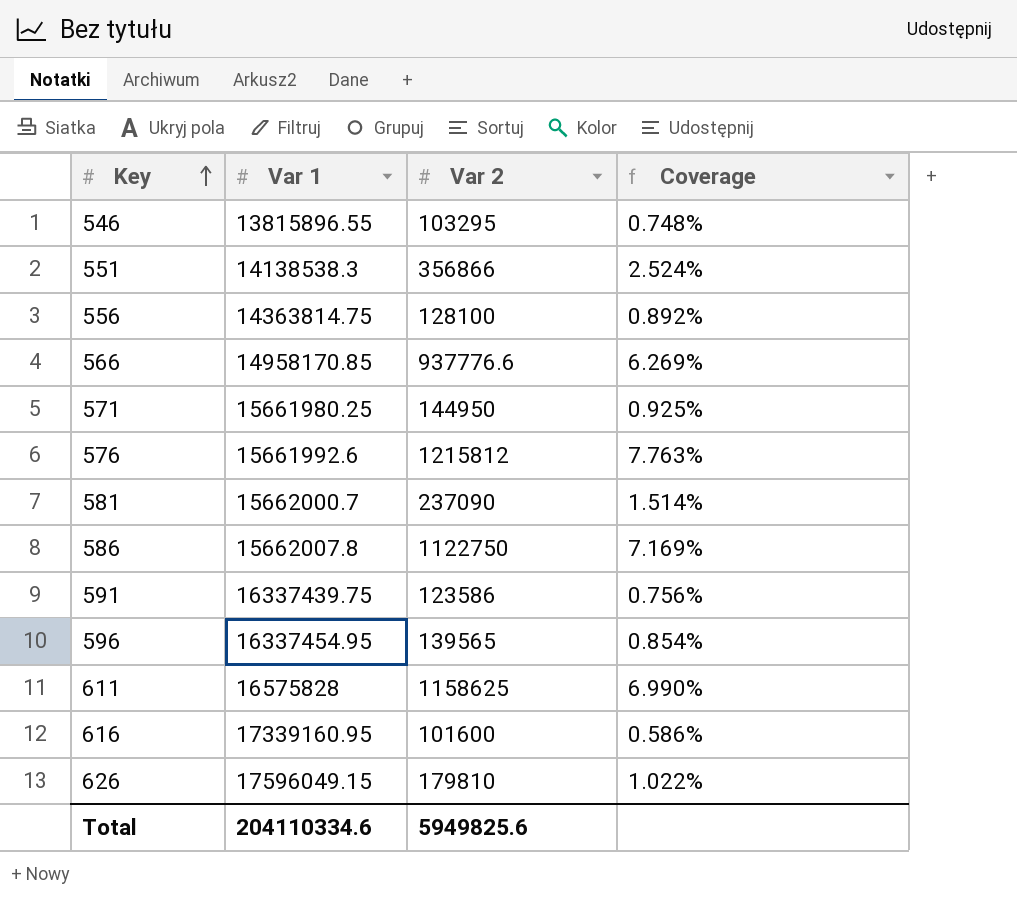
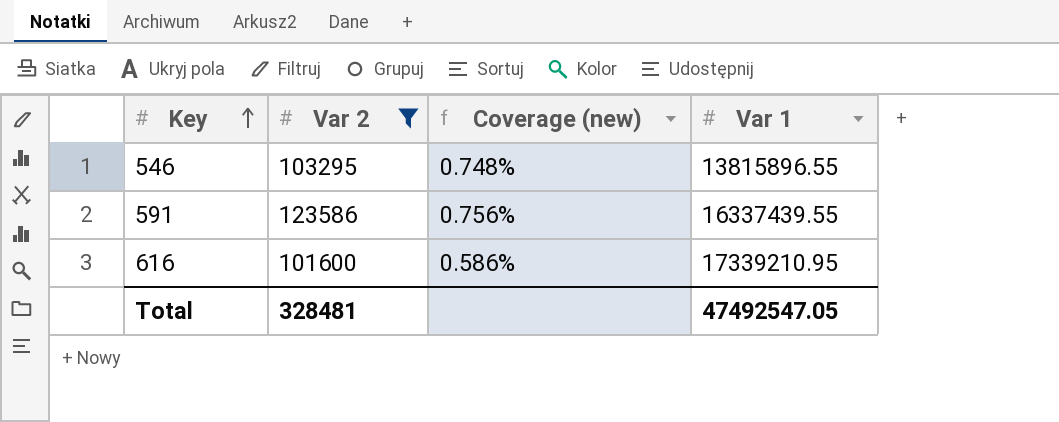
filter: none -> Var 2 <= 123586
column name: Coverage -> Coverage (new)
column Var 1 | position: 2 -> 4
591 | Var 1: 16337439.75 -> 16337439.55
616 | Var 1: 17339160.95 -> 17339210.95
Total | Var 2: 5949825.6 -> 328481
Total | Var 1: 204110334.6 -> 47492547.05

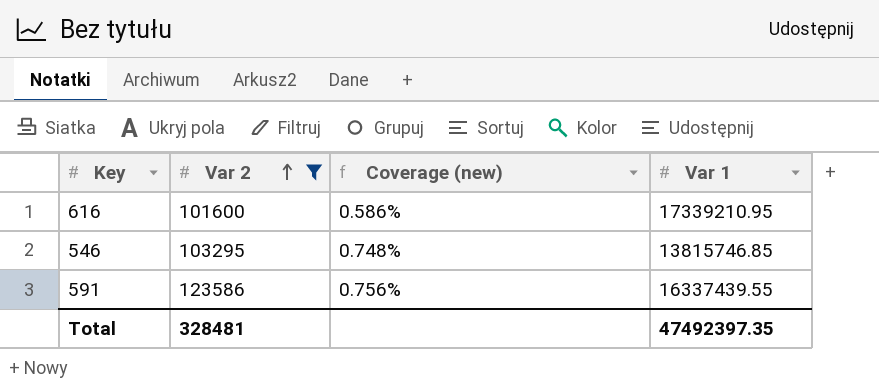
row order: Key ascending -> Var 2 ascending
546 | Var 1: 13815896.55 -> 13815746.85
Total | Var 1: 47492547.05 -> 47492397.35

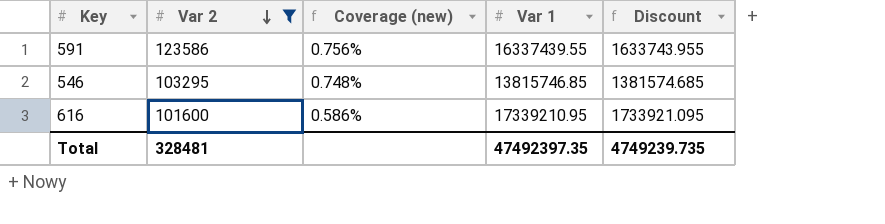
row order: Var 2 ascending -> Var 2 descending
column Discount | formula: none -> [Var 1] * 0.1

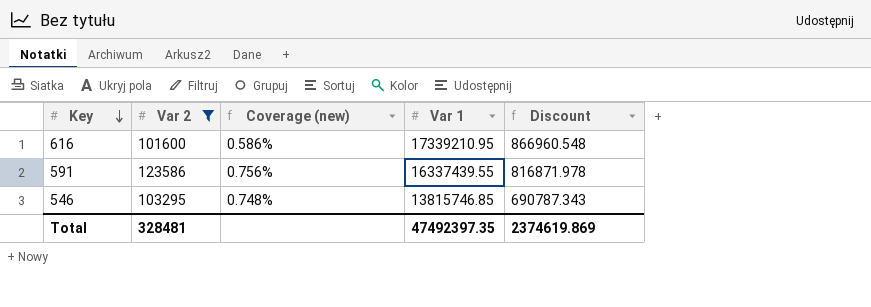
row order: Var 2 descending -> Key descending
column Discount | formula: [Var 1] * 0.1 -> [Var 1] * 0.05
Total | Discount: 4749239.735 -> 2374619.869

